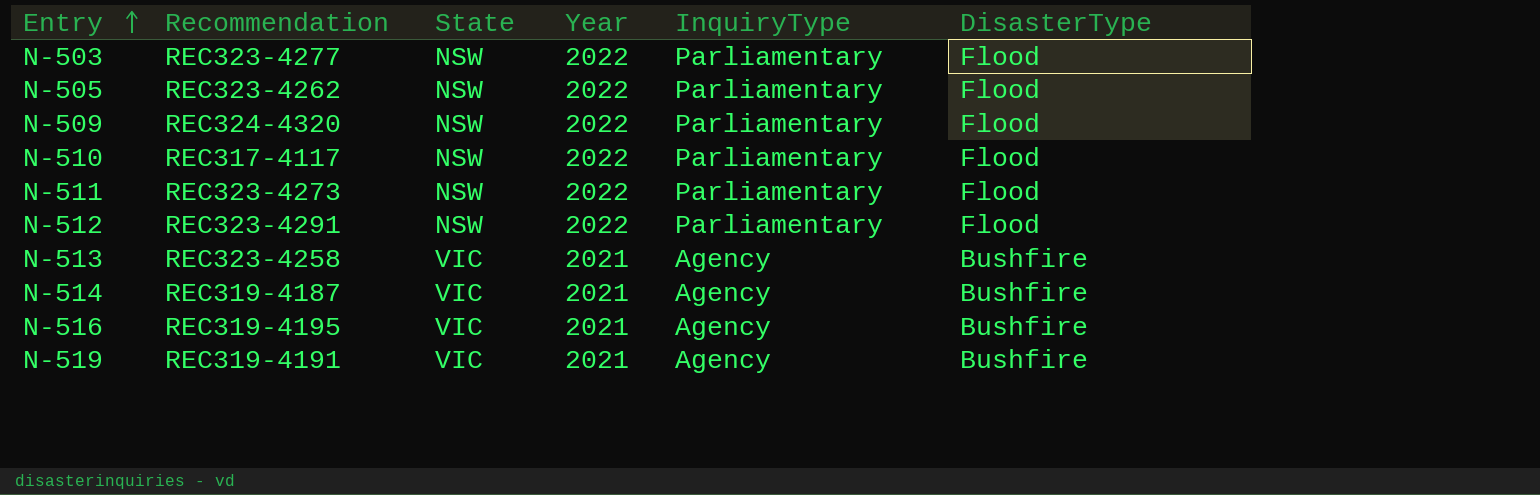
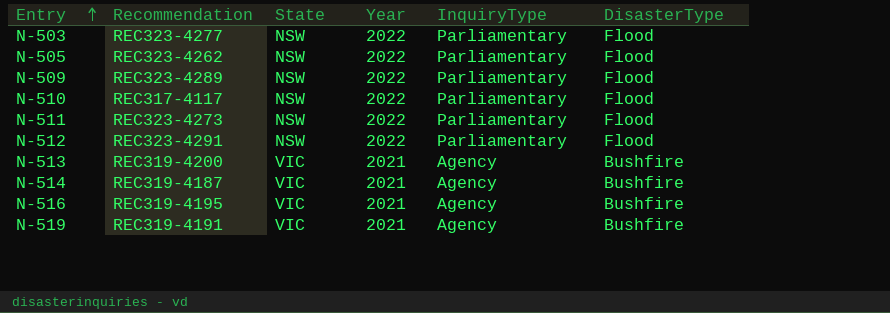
N-509 | Recommendation: REC324-4320 -> REC323-4289
N-513 | Recommendation: REC323-4258 -> REC319-4200

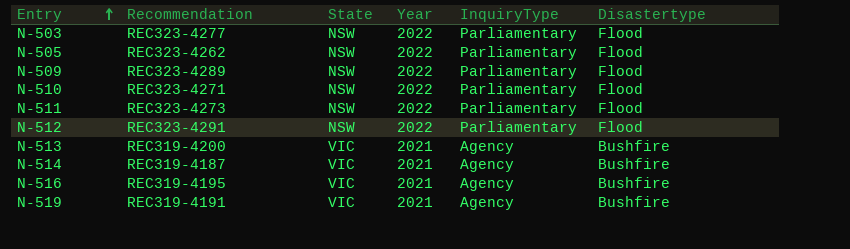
column name: DisasterType -> Disastertype
N-510 | Recommendation: REC317-4117 -> REC323-4271

